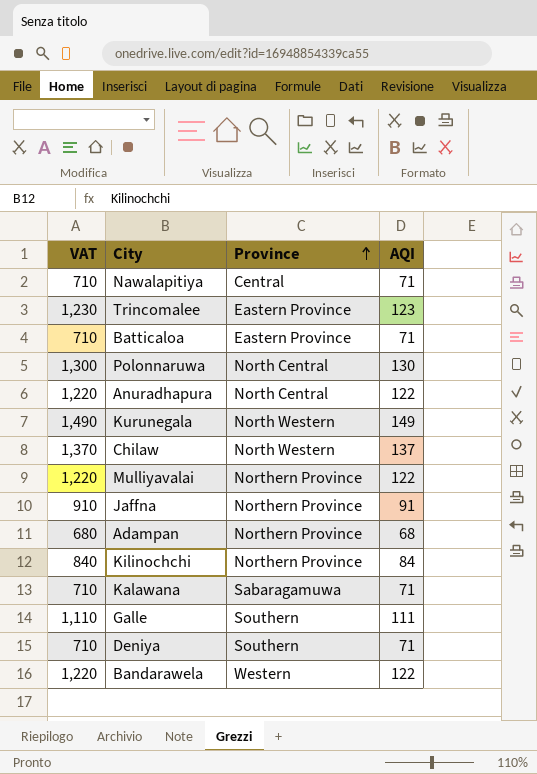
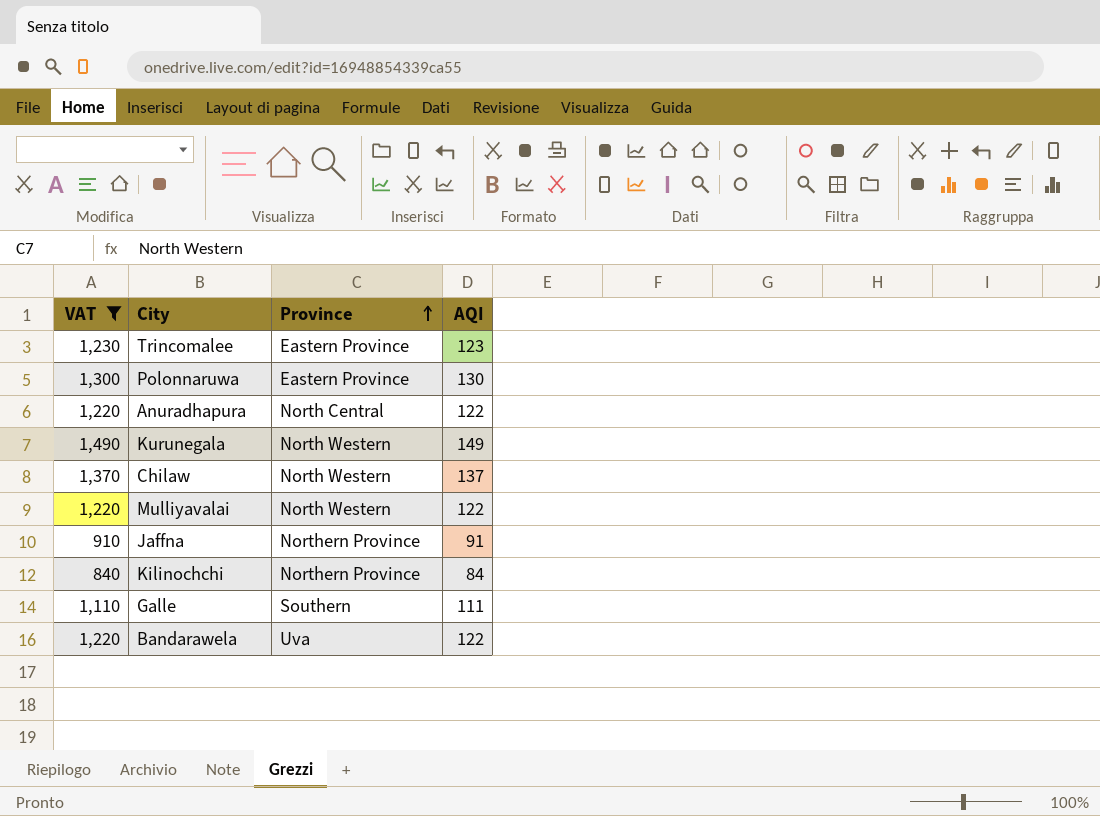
filter: none -> VAT >= 840
Polonnaruwa | Province: North Central -> Eastern Province
Mulliyavalai | Province: Northern Province -> North Western
Bandarawela | Province: Western -> Uva

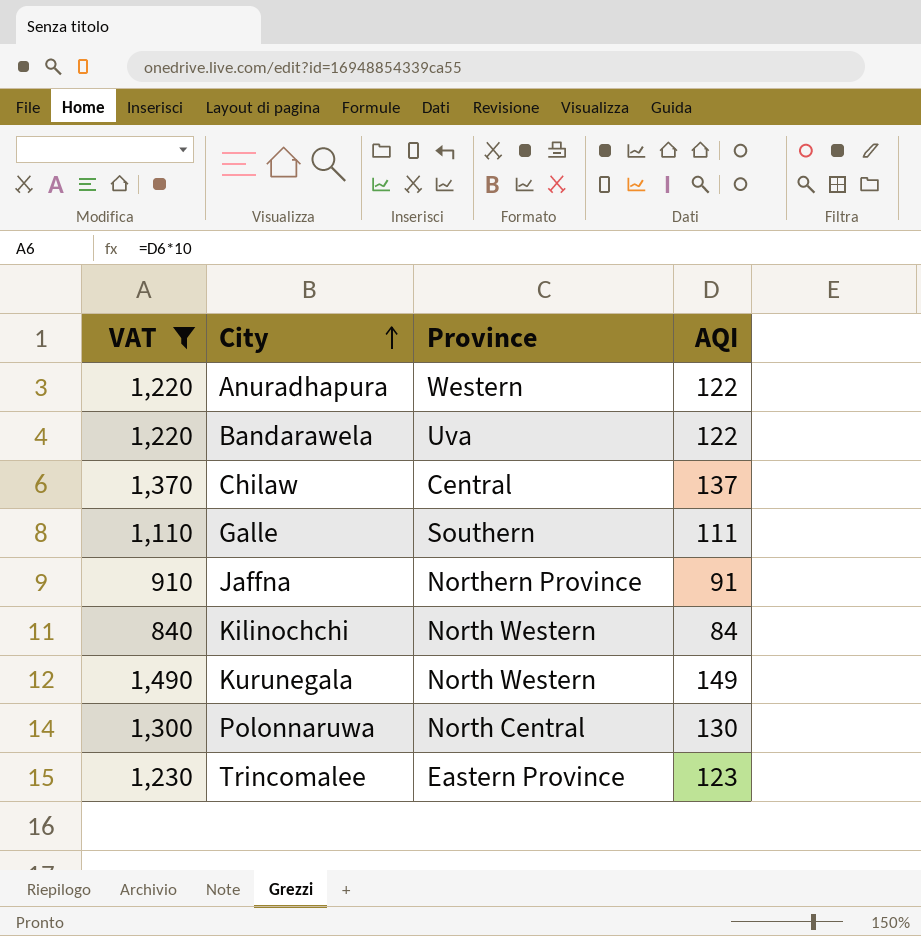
row order: Province ascending -> City ascending
row Mulliyavalai: 1,220 | North Western | 122 -> none
Anuradhapura | Province: North Central -> Western
Chilaw | Province: North Western -> Central
Kilinochchi | Province: Northern Province -> North Western
Polonnaruwa | Province: Eastern Province -> North Central

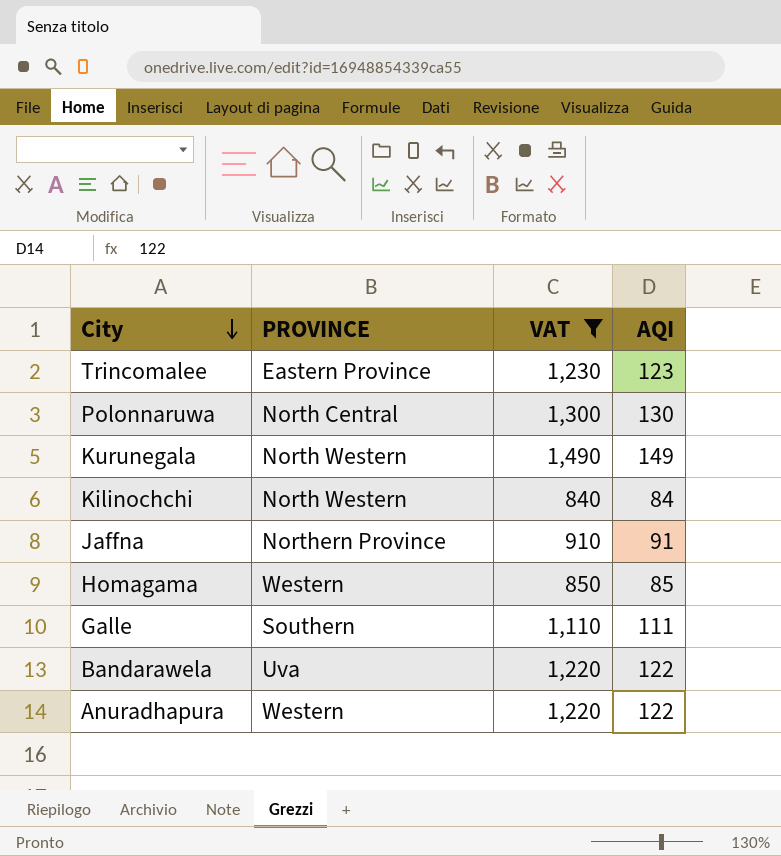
row order: City ascending -> City descending
column name: Province -> PROVINCE
column VAT | position: 1 -> 3
row Chilaw: 1,370 | Central | 137 -> none
row Homagama: none -> Western | 850 | 85

